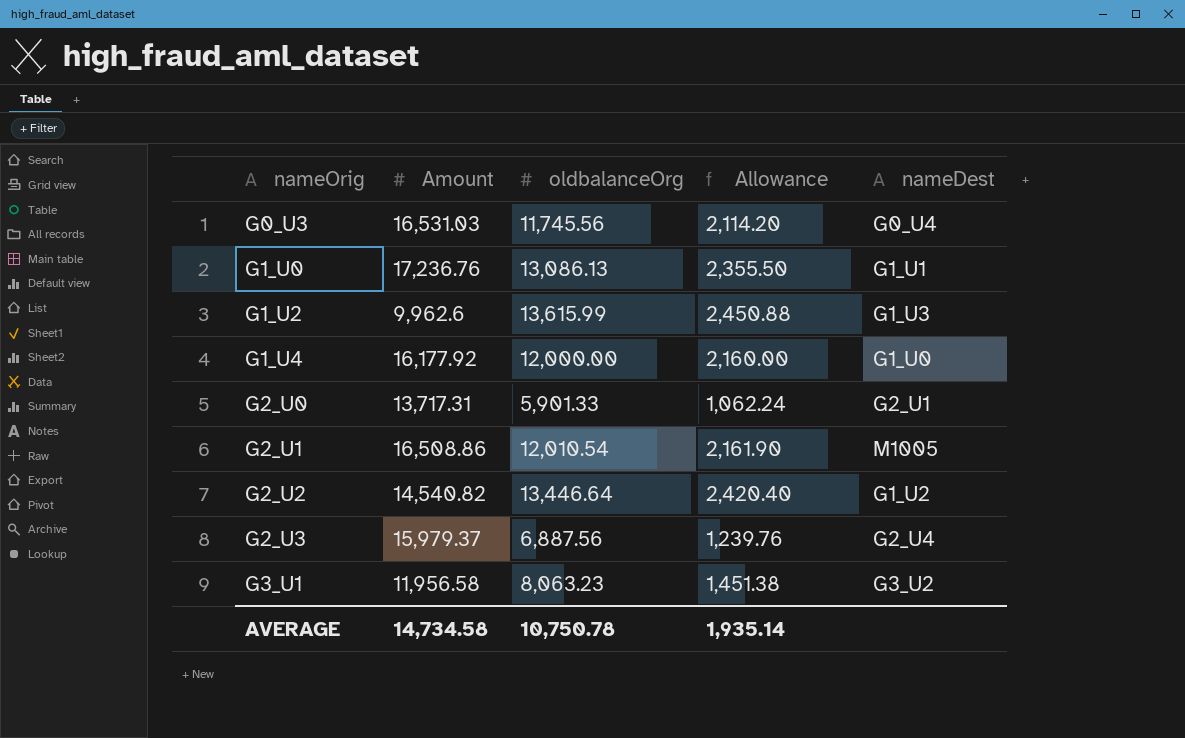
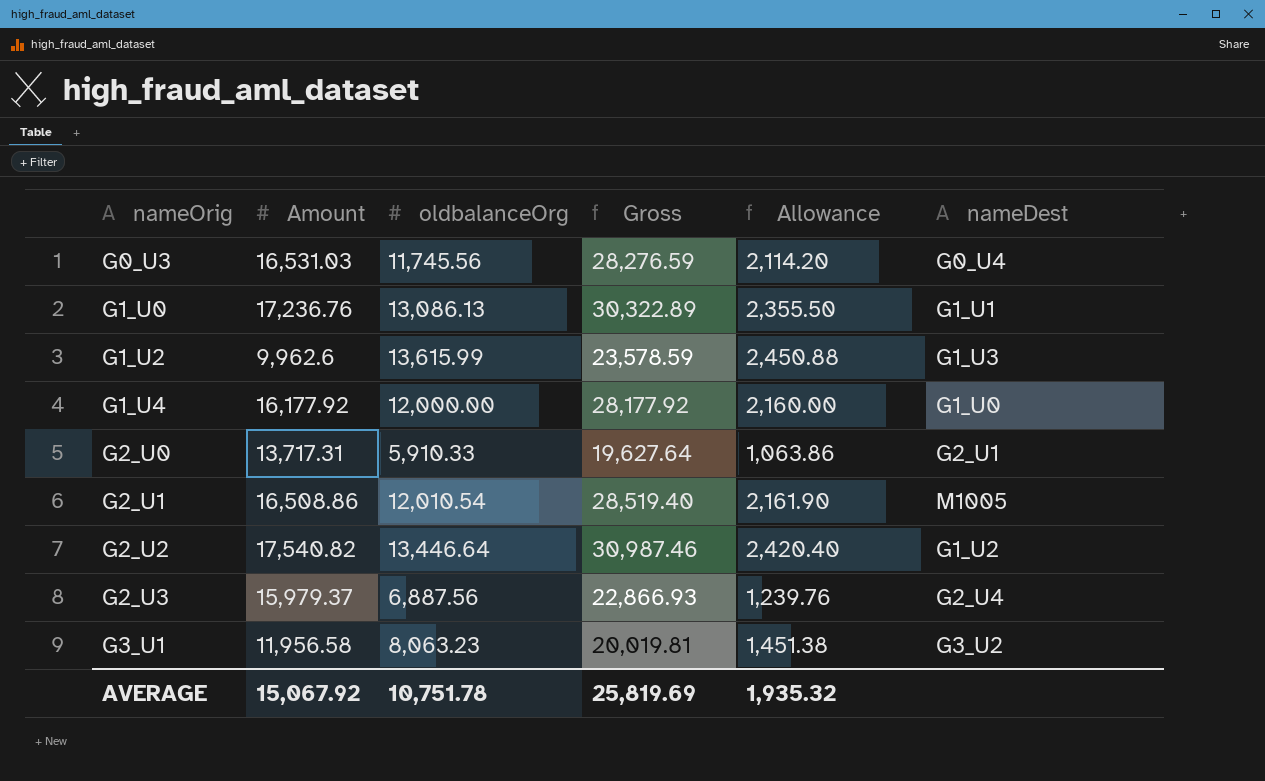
column Gross | formula: none -> [Amount] + [oldbalanceOrg]
G2_U0 | oldbalanceOrg: 5,901.33 -> 5,910.33
G2_U0 | Allowance: 1,062.24 -> 1,063.86
G2_U2 | Amount: 14,540.82 -> 17,540.82
AVERAGE | Amount: 14,734.58 -> 15,067.92
AVERAGE | oldbalanceOrg: 10,750.78 -> 10,751.78
AVERAGE | Allowance: 1,935.14 -> 1,935.32

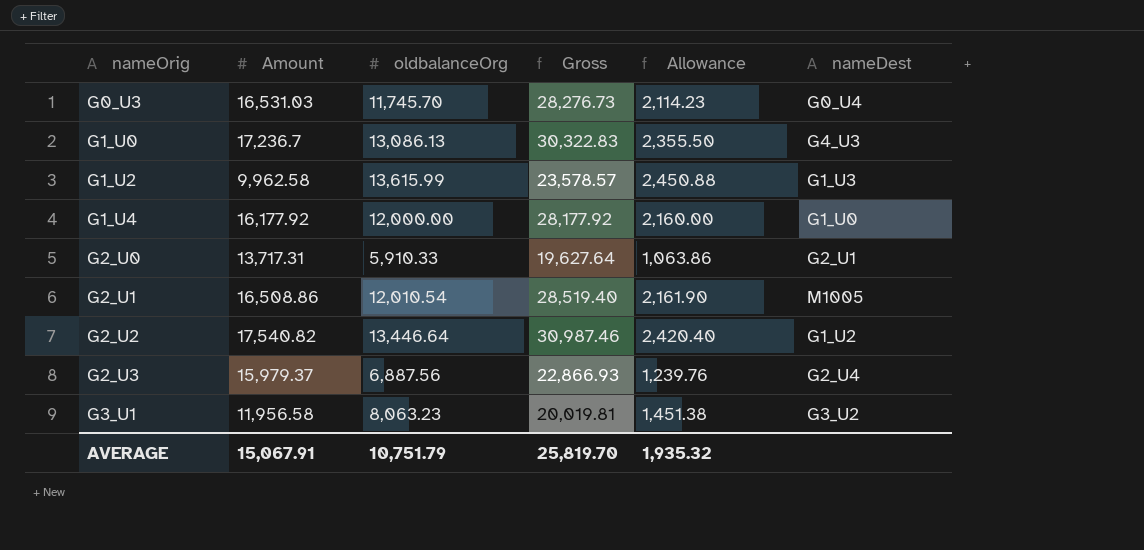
G0_U3 | oldbalanceOrg: 11,745.56 -> 11,745.70
G0_U3 | Gross: 28,276.59 -> 28,276.73
G0_U3 | Allowance: 2,114.20 -> 2,114.23
G1_U0 | Amount: 17,236.76 -> 17,236.7
G1_U0 | Gross: 30,322.89 -> 30,322.83
G1_U0 | nameDest: G1_U1 -> G4_U3
G1_U2 | Amount: 9,962.6 -> 9,962.58
G1_U2 | Gross: 23,578.59 -> 23,578.57
AVERAGE | Amount: 15,067.92 -> 15,067.91
AVERAGE | oldbalanceOrg: 10,751.78 -> 10,751.79
AVERAGE | Gross: 25,819.69 -> 25,819.70

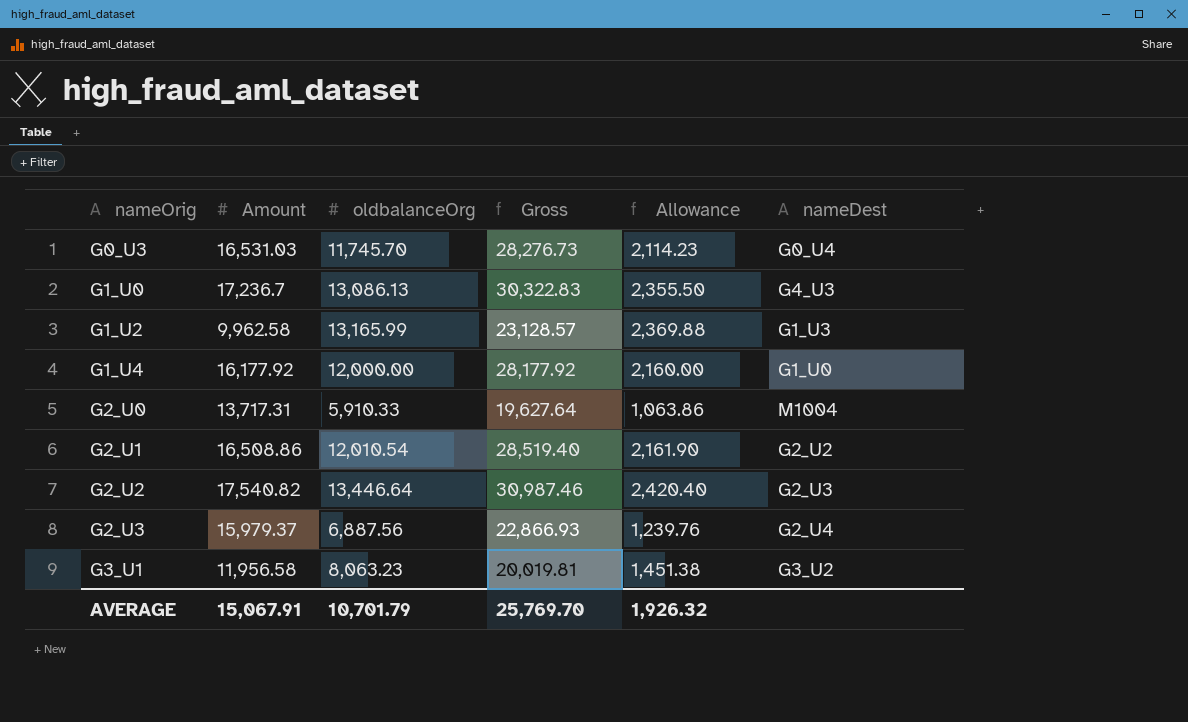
G1_U2 | oldbalanceOrg: 13,615.99 -> 13,165.99
G1_U2 | Gross: 23,578.57 -> 23,128.57
G1_U2 | Allowance: 2,450.88 -> 2,369.88
G2_U0 | nameDest: G2_U1 -> M1004
G2_U1 | nameDest: M1005 -> G2_U2
G2_U2 | nameDest: G1_U2 -> G2_U3
AVERAGE | oldbalanceOrg: 10,751.79 -> 10,701.79
AVERAGE | Gross: 25,819.70 -> 25,769.70
AVERAGE | Allowance: 1,935.32 -> 1,926.32

